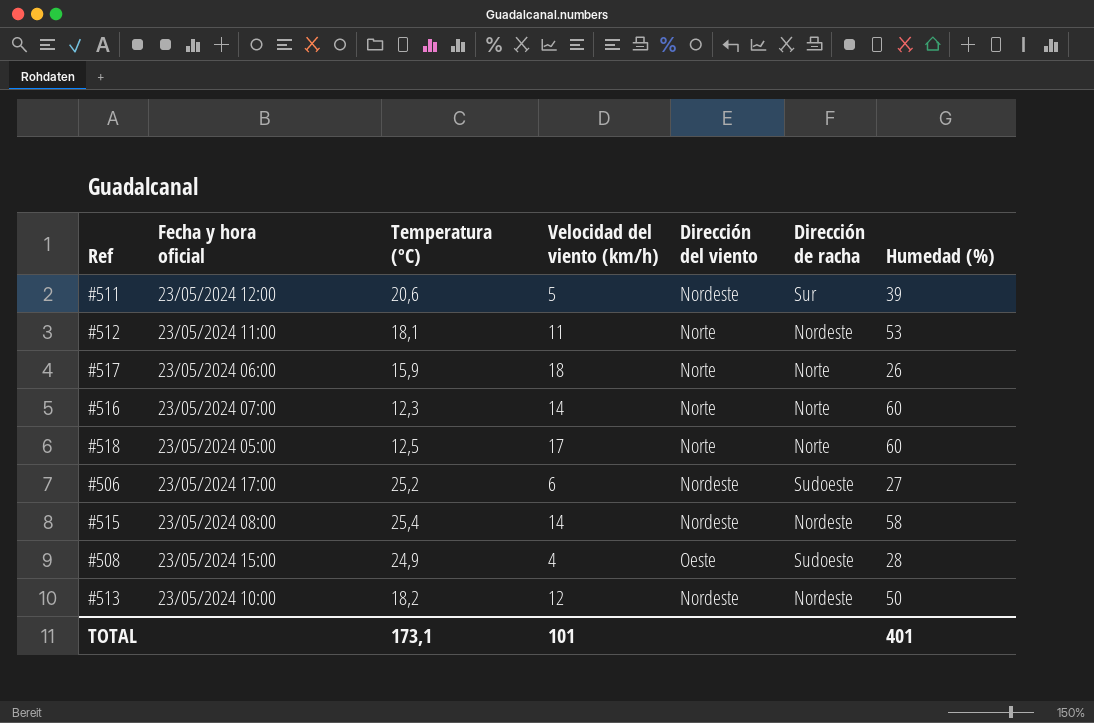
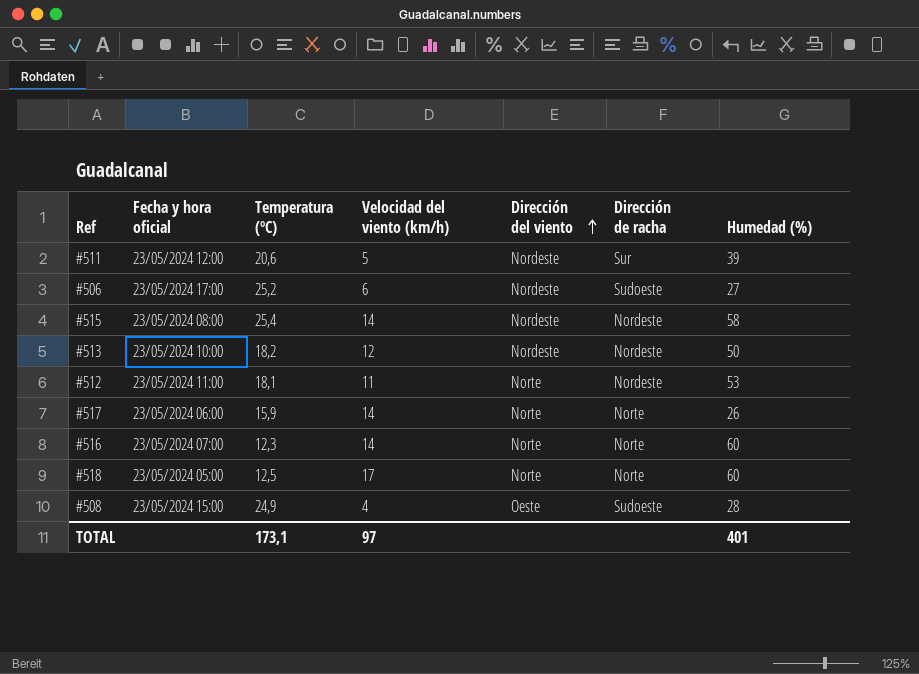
row order: none -> Dirección del viento ascending
#517 | Velocidad del viento (km/h): 18 -> 14
TOTAL | Velocidad del viento (km/h): 101 -> 97

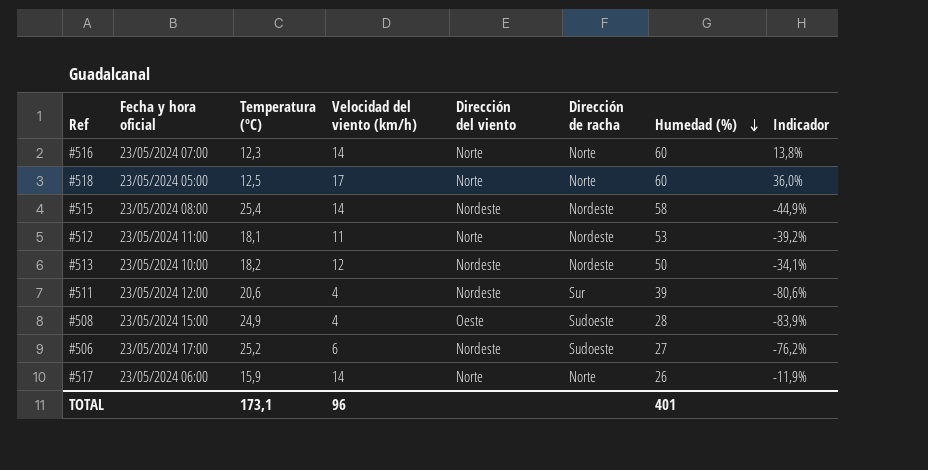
row order: Dirección del viento ascending -> Humedad (%) descending
column Indicador | formula: none -> ([Velocidad del viento (km/h)] - [Temperatura (ºC)]) / [Temperatura (ºC)]
#511 | Velocidad del viento (km/h): 5 -> 4
TOTAL | Velocidad del viento (km/h): 97 -> 96

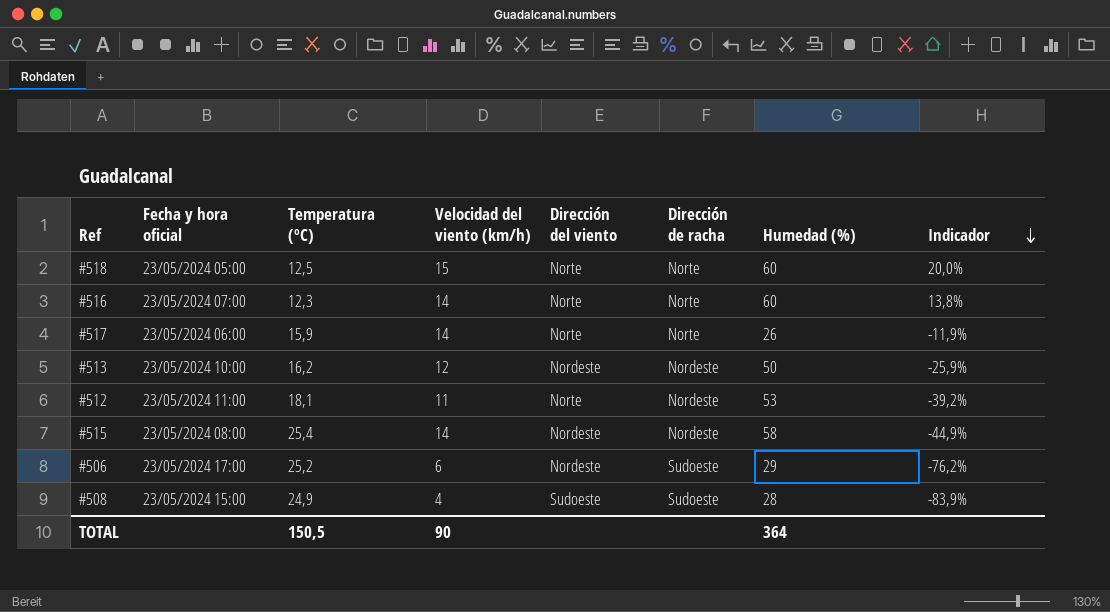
row order: Humedad (%) descending -> Indicador descending
row #511: 23/05/2024 12:00 | 20,6 | 4 | Nordeste | Sur | 39 | -80,6% -> none
#518 | Velocidad del viento (km/h): 17 -> 15
#518 | Indicador: 36,0% -> 20,0%
#513 | Temperatura (ºC): 18,2 -> 16,2
#513 | Indicador: -34,1% -> -25,9%
#506 | Humedad (%): 27 -> 29
#508 | Dirección del viento: Oeste -> Sudoeste
TOTAL | Temperatura (ºC): 173,1 -> 150,5
TOTAL | Velocidad del viento (km/h): 96 -> 90
TOTAL | Humedad (%): 401 -> 364

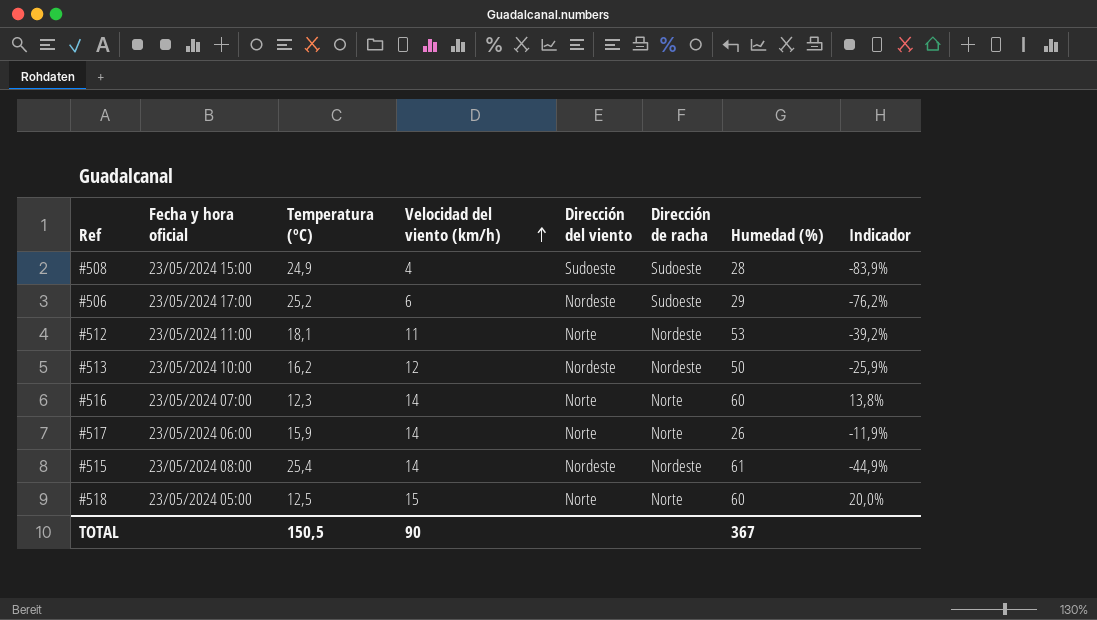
row order: Indicador descending -> Velocidad del viento (km/h) ascending
#515 | Humedad (%): 58 -> 61
TOTAL | Humedad (%): 364 -> 367

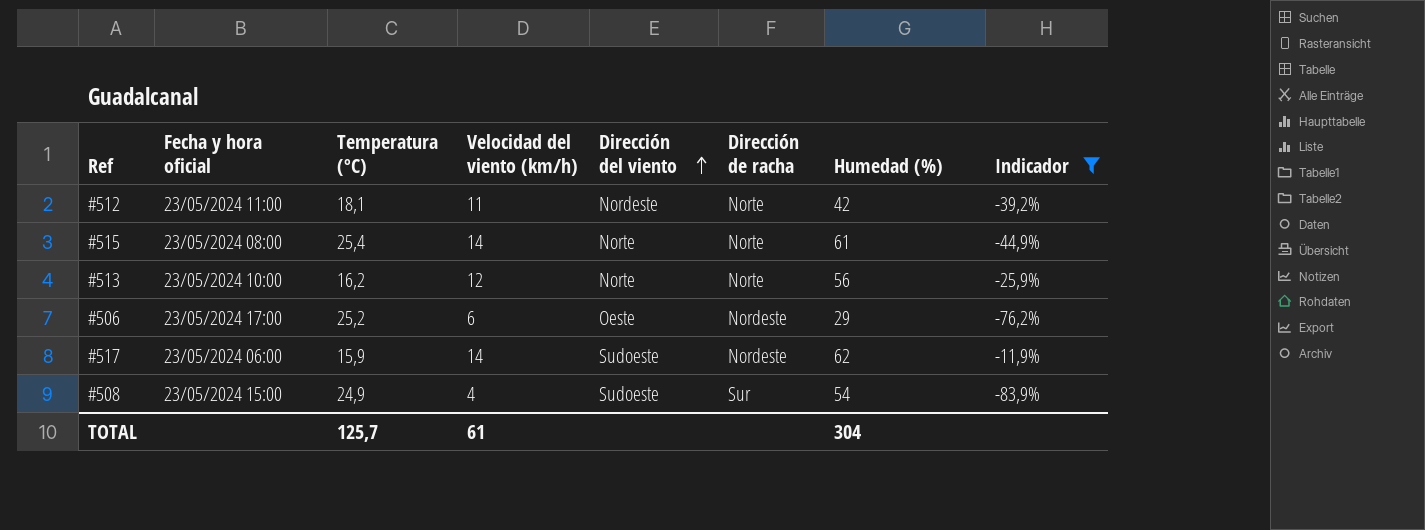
filter: none -> Indicador <= -11,9%
row order: Velocidad del viento (km/h) ascending -> Dirección del viento ascending
#512 | Dirección del viento: Norte -> Nordeste
#512 | Dirección de racha: Nordeste -> Norte
#512 | Humedad (%): 53 -> 42
#515 | Dirección del viento: Nordeste -> Norte
#515 | Dirección de racha: Nordeste -> Norte
#513 | Dirección del viento: Nordeste -> Norte
#513 | Dirección de racha: Nordeste -> Norte
#513 | Humedad (%): 50 -> 56
#506 | Dirección del viento: Nordeste -> Oeste
#506 | Dirección de racha: Sudoeste -> Nordeste
#517 | Dirección del viento: Norte -> Sudoeste
#517 | Dirección de racha: Norte -> Nordeste
#517 | Humedad (%): 26 -> 62
#508 | Dirección de racha: Sudoeste -> Sur
#508 | Humedad (%): 28 -> 54
TOTAL | Temperatura (ºC): 150,5 -> 125,7
TOTAL | Velocidad del viento (km/h): 90 -> 61
TOTAL | Humedad (%): 367 -> 304

